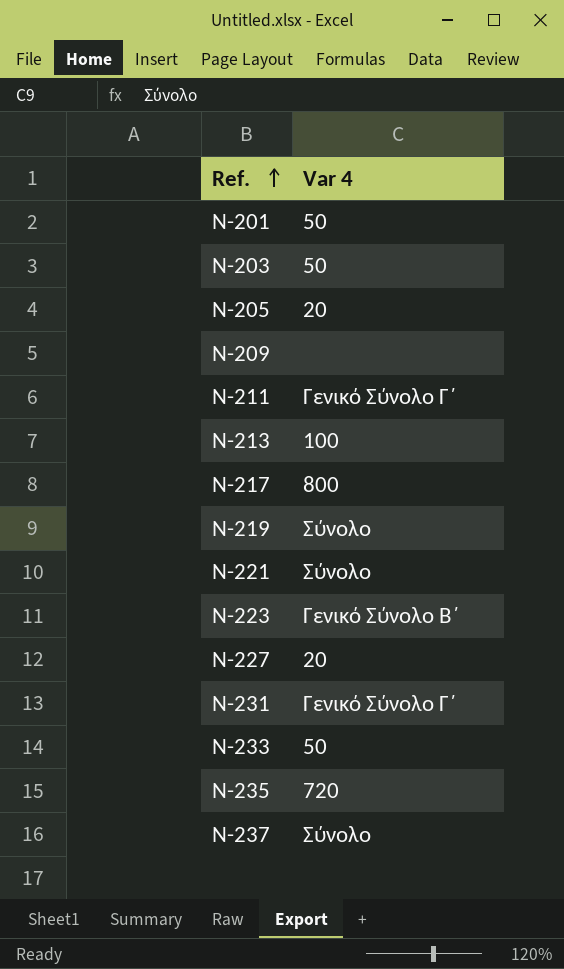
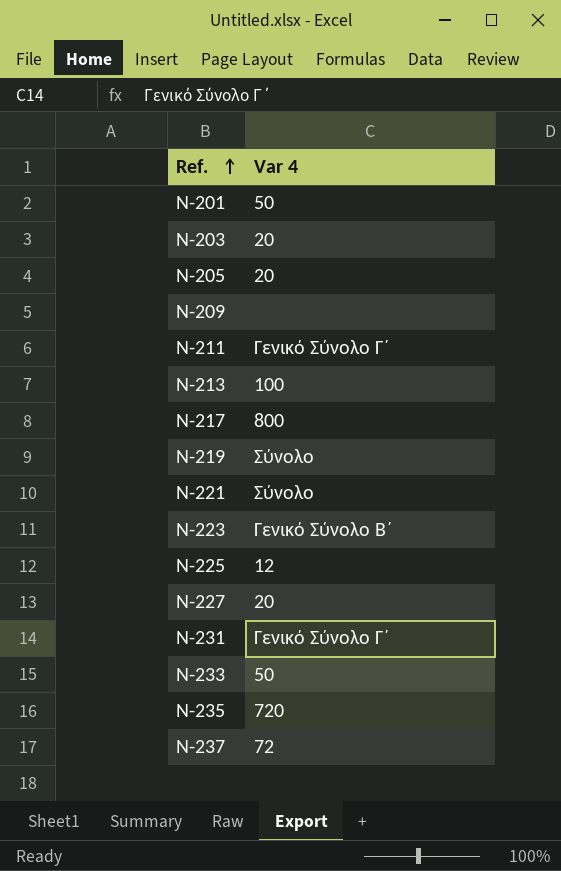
N-203 | Var 4: 50 -> 20
row N-225: none -> 12
N-237 | Var 4: Σύνολο -> 72

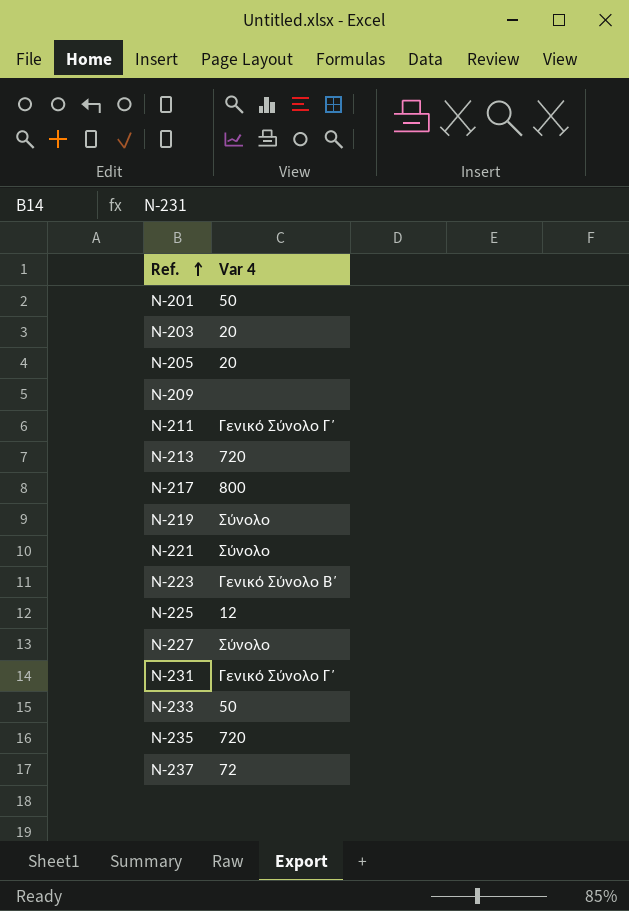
N-213 | Var 4: 100 -> 720
N-227 | Var 4: 20 -> Σύνολο

